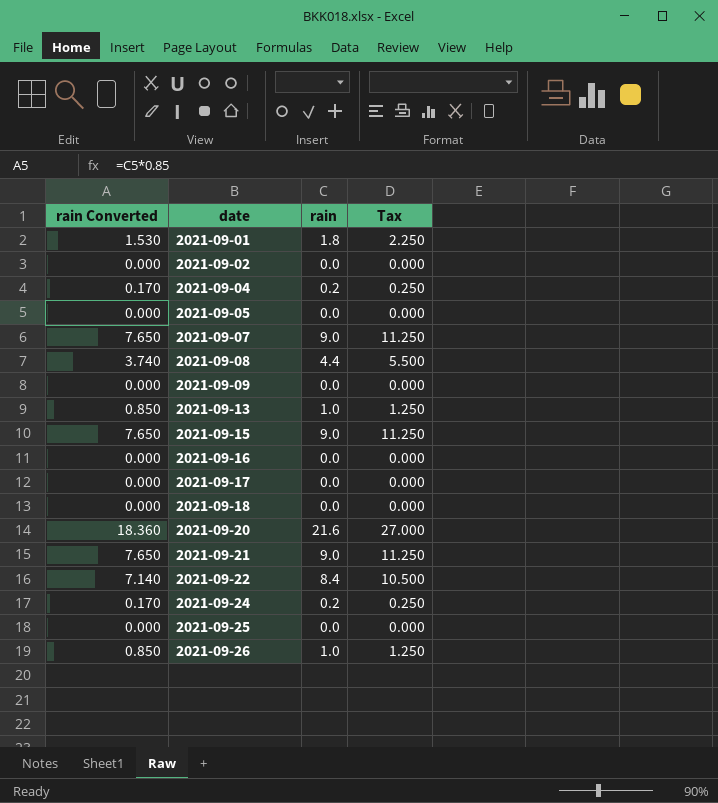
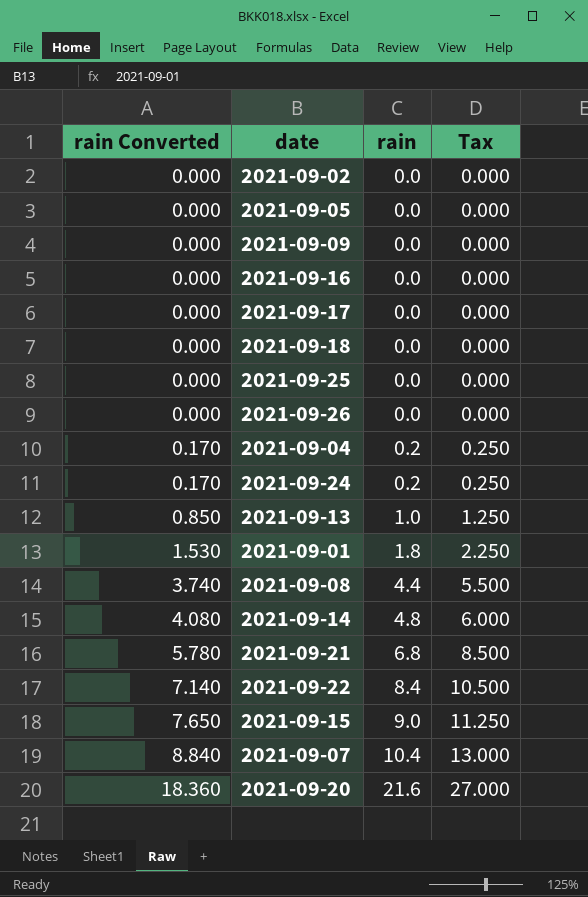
row order: date ascending -> rain Converted ascending
2021-09-26 | rain Converted: 0.850 -> 0.000
2021-09-26 | rain: 1.0 -> 0.0
2021-09-26 | Tax: 1.250 -> 0.000
row 2021-09-14: none -> 4.080 | 4.8 | 6.000
2021-09-21 | rain Converted: 7.650 -> 5.780
2021-09-21 | rain: 9.0 -> 6.8
2021-09-21 | Tax: 11.250 -> 8.500
2021-09-07 | rain Converted: 7.650 -> 8.840
2021-09-07 | rain: 9.0 -> 10.4
2021-09-07 | Tax: 11.250 -> 13.000

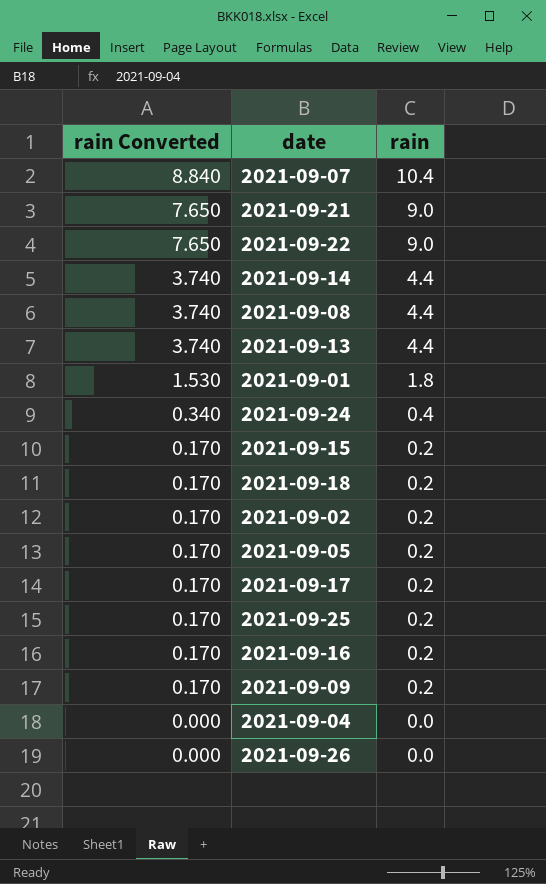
row order: rain Converted ascending -> rain Converted descending
column Tax | formula: [rain] * 1.25 -> none
row 2021-09-20: 18.360 | 21.6 | 27.000 -> none
2021-09-21 | rain Converted: 5.780 -> 7.650
2021-09-21 | rain: 6.8 -> 9.0
2021-09-22 | rain Converted: 7.140 -> 7.650
2021-09-22 | rain: 8.4 -> 9.0
2021-09-14 | rain Converted: 4.080 -> 3.740
2021-09-14 | rain: 4.8 -> 4.4
2021-09-13 | rain Converted: 0.850 -> 3.740
2021-09-13 | rain: 1.0 -> 4.4
2021-09-24 | rain Converted: 0.170 -> 0.340
2021-09-24 | rain: 0.2 -> 0.4
2021-09-15 | rain Converted: 7.650 -> 0.170
2021-09-15 | rain: 9.0 -> 0.2
2021-09-18 | rain Converted: 0.000 -> 0.170
2021-09-18 | rain: 0.0 -> 0.2
2021-09-02 | rain Converted: 0.000 -> 0.170
2021-09-02 | rain: 0.0 -> 0.2
2021-09-05 | rain Converted: 0.000 -> 0.170
2021-09-05 | rain: 0.0 -> 0.2
2021-09-17 | rain Converted: 0.000 -> 0.170
2021-09-17 | rain: 0.0 -> 0.2
2021-09-25 | rain Converted: 0.000 -> 0.170
2021-09-25 | rain: 0.0 -> 0.2
2021-09-16 | rain Converted: 0.000 -> 0.170
2021-09-16 | rain: 0.0 -> 0.2
2021-09-09 | rain Converted: 0.000 -> 0.170
2021-09-09 | rain: 0.0 -> 0.2
2021-09-04 | rain Converted: 0.170 -> 0.000
2021-09-04 | rain: 0.2 -> 0.0

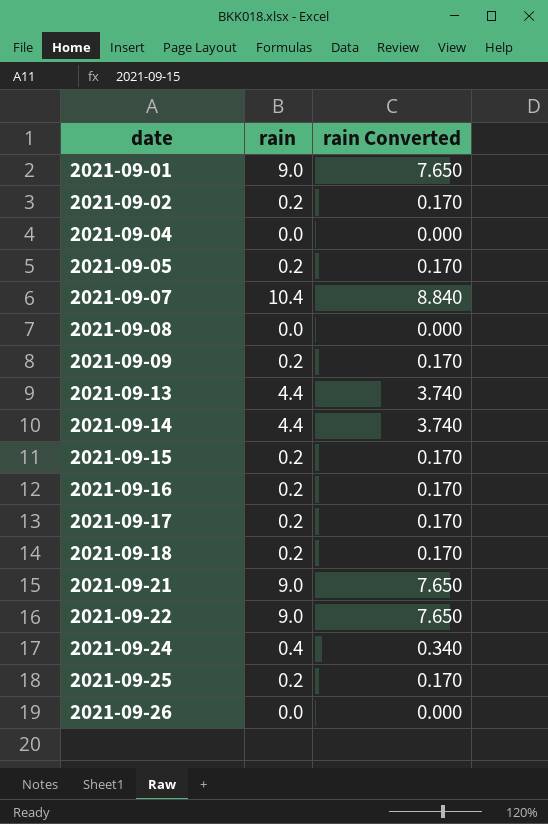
row order: rain Converted descending -> date ascending
column rain Converted | position: 1 -> 3
2021-09-01 | rain: 1.8 -> 9.0
2021-09-01 | rain Converted: 1.530 -> 7.650
2021-09-08 | rain: 4.4 -> 0.0
2021-09-08 | rain Converted: 3.740 -> 0.000

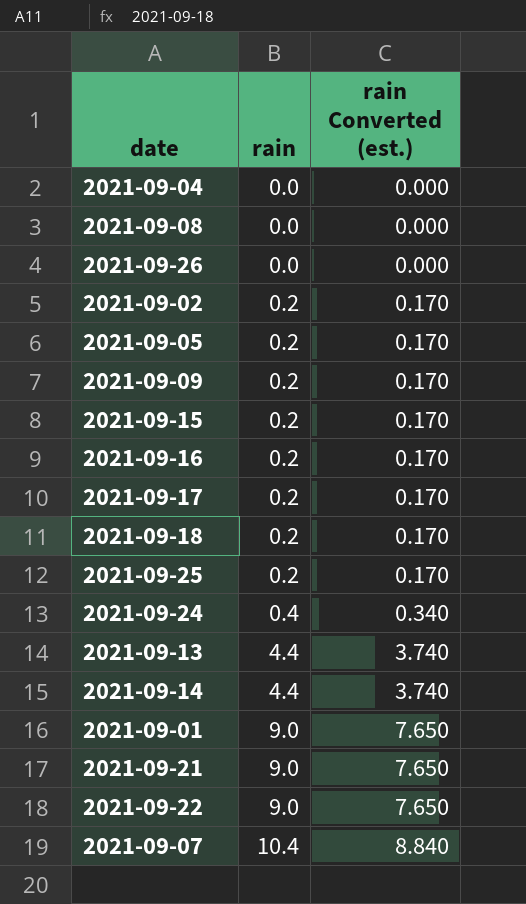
row order: date ascending -> rain ascending
column name: rain Converted -> rain Converted (est.)

